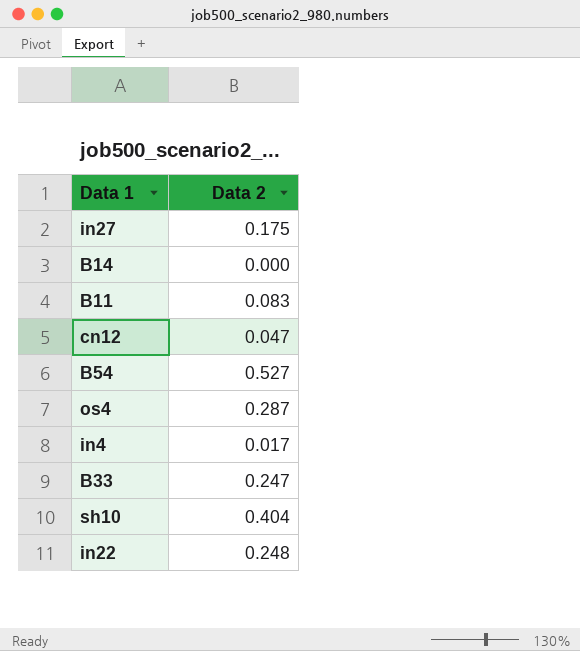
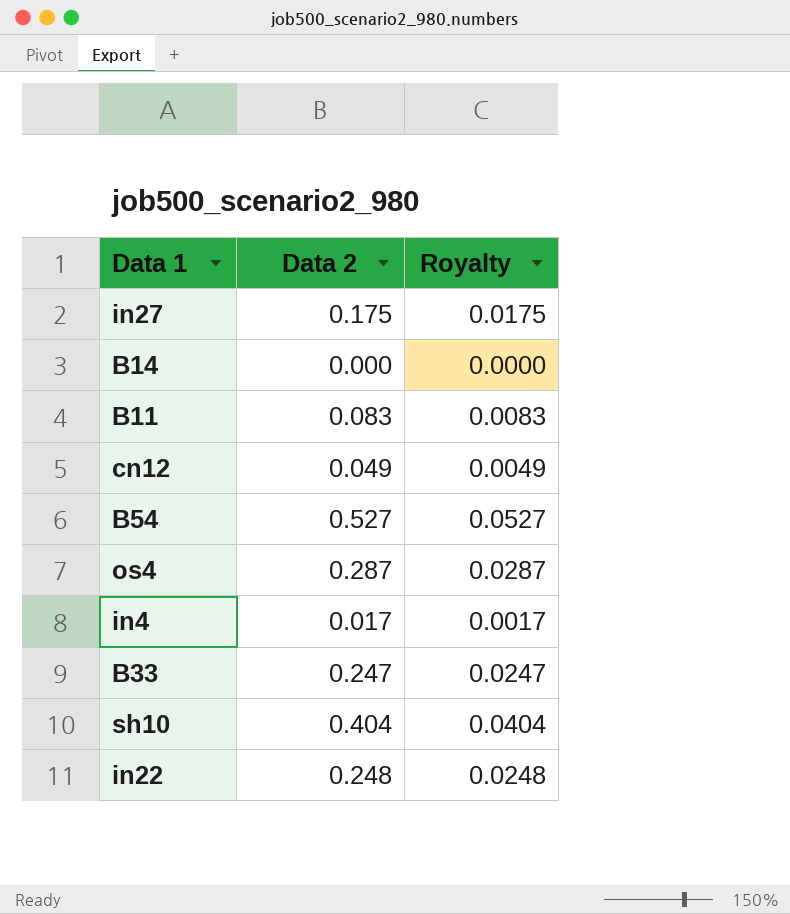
column Royalty | formula: none -> [Data 2] * 0.1
cn12 | Data 2: 0.047 -> 0.049

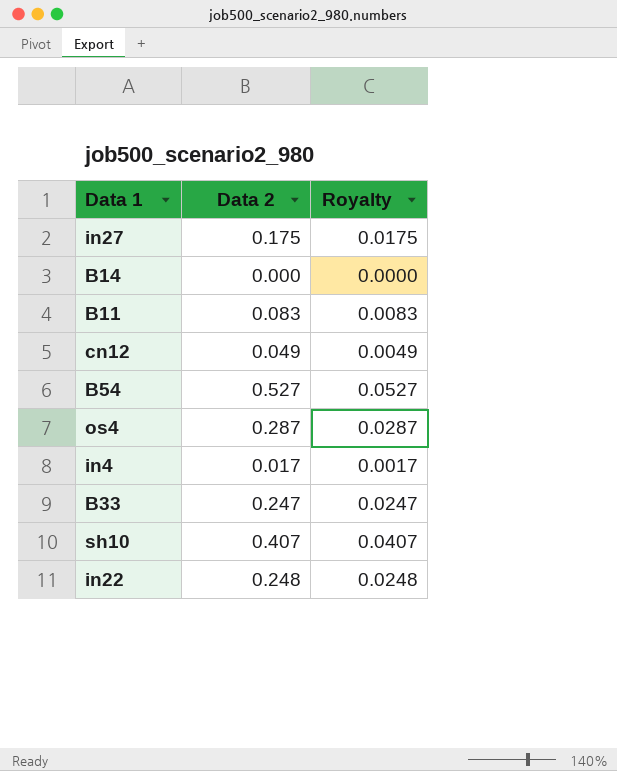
sh10 | Data 2: 0.404 -> 0.407
sh10 | Royalty: 0.0404 -> 0.0407

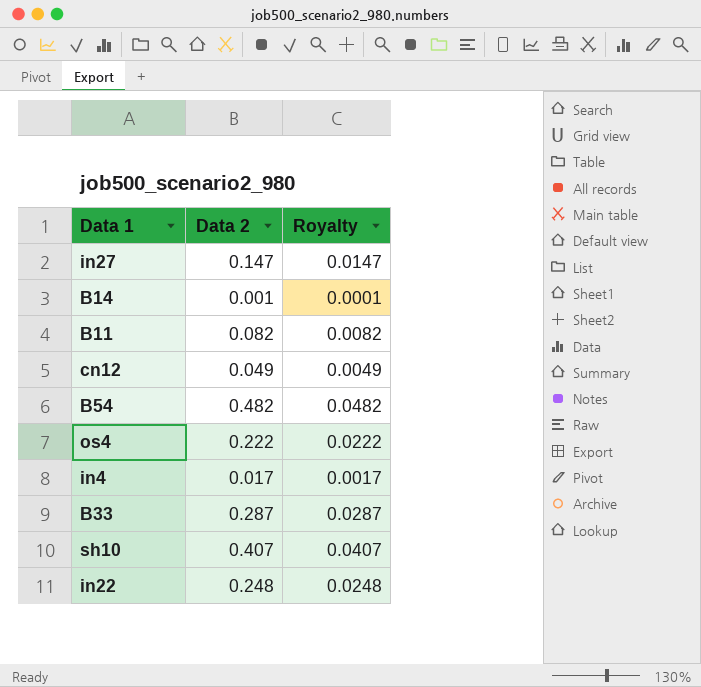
in27 | Data 2: 0.175 -> 0.147
in27 | Royalty: 0.0175 -> 0.0147
B14 | Data 2: 0.000 -> 0.001
B14 | Royalty: 0.0000 -> 0.0001
B11 | Data 2: 0.083 -> 0.082
B11 | Royalty: 0.0083 -> 0.0082
B54 | Data 2: 0.527 -> 0.482
B54 | Royalty: 0.0527 -> 0.0482
os4 | Data 2: 0.287 -> 0.222
os4 | Royalty: 0.0287 -> 0.0222
B33 | Data 2: 0.247 -> 0.287
B33 | Royalty: 0.0247 -> 0.0287

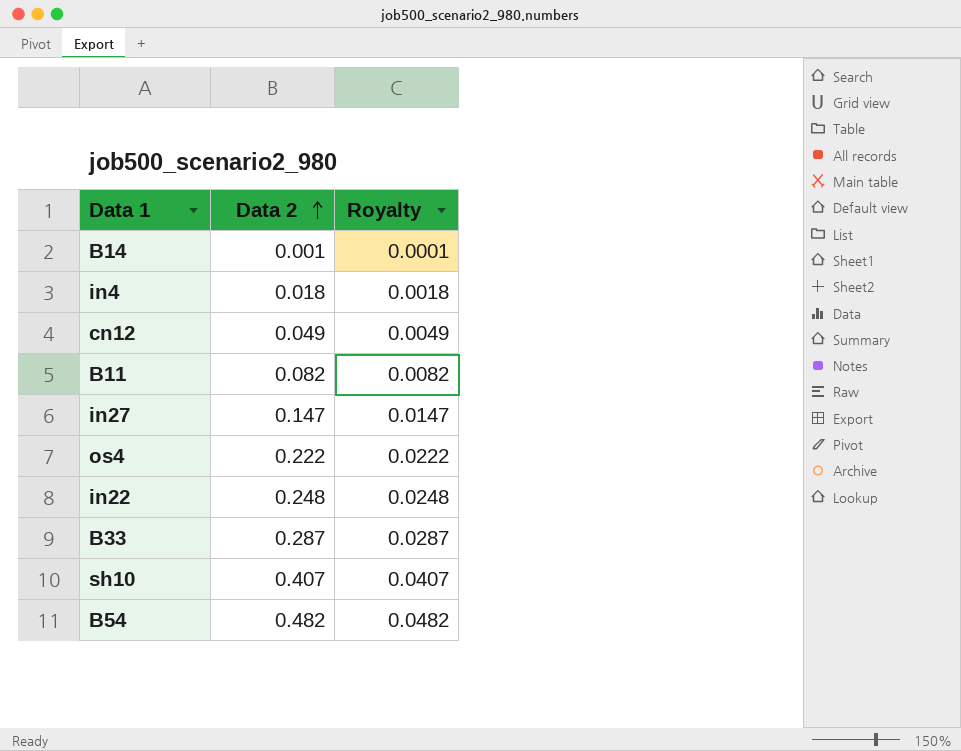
row order: none -> Data 2 ascending
in4 | Data 2: 0.017 -> 0.018
in4 | Royalty: 0.0017 -> 0.0018

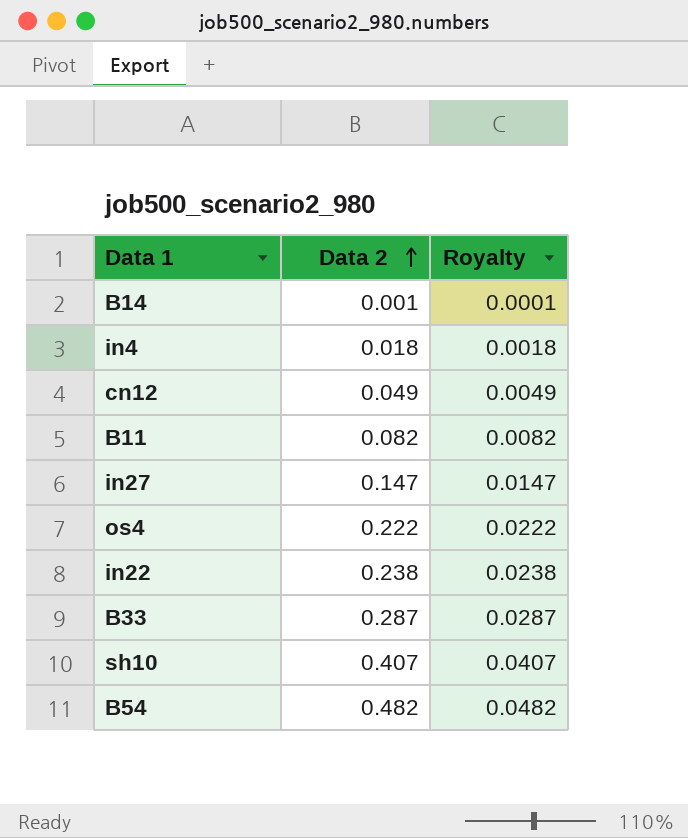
in22 | Data 2: 0.248 -> 0.238
in22 | Royalty: 0.0248 -> 0.0238

